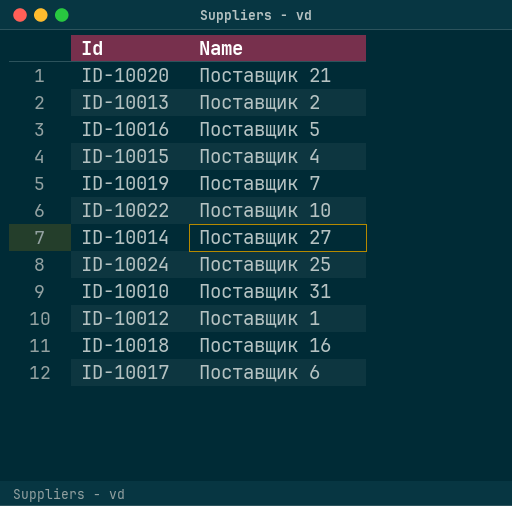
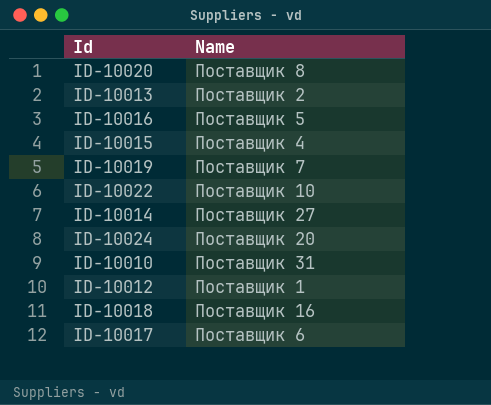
ID-10020 | Name: Поставщик 21 -> Поставщик 8
ID-10024 | Name: Поставщик 25 -> Поставщик 20

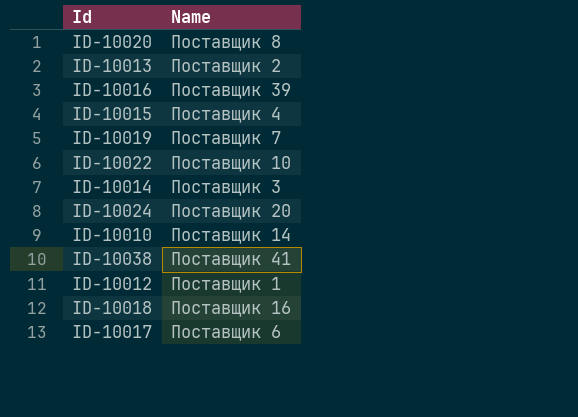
ID-10016 | Name: Поставщик 5 -> Поставщик 39
ID-10014 | Name: Поставщик 27 -> Поставщик 3
ID-10010 | Name: Поставщик 31 -> Поставщик 14
row ID-10038: none -> Поставщик 41

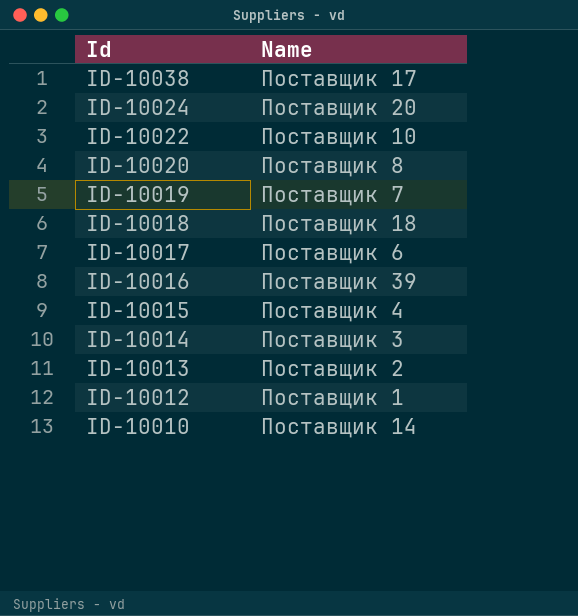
row order: none -> Id descending
ID-10038 | Name: Поставщик 41 -> Поставщик 17
ID-10018 | Name: Поставщик 16 -> Поставщик 18

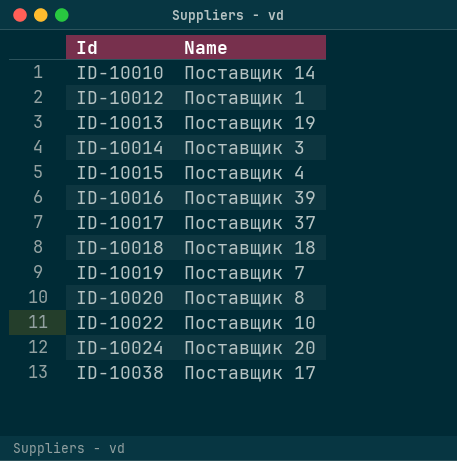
row order: Id descending -> Id ascending
ID-10013 | Name: Поставщик 2 -> Поставщик 19
ID-10017 | Name: Поставщик 6 -> Поставщик 37

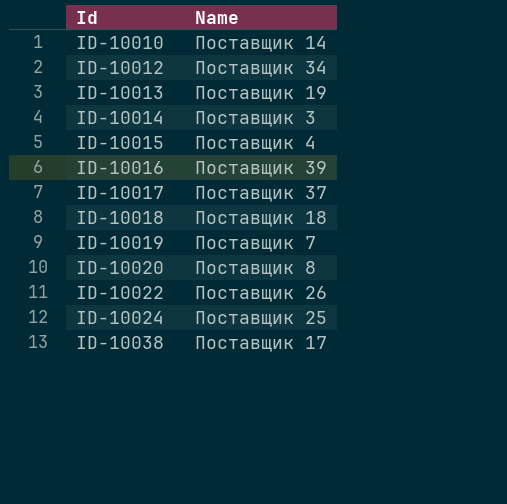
ID-10012 | Name: Поставщик 1 -> Поставщик 34
ID-10022 | Name: Поставщик 10 -> Поставщик 26
ID-10024 | Name: Поставщик 20 -> Поставщик 25

